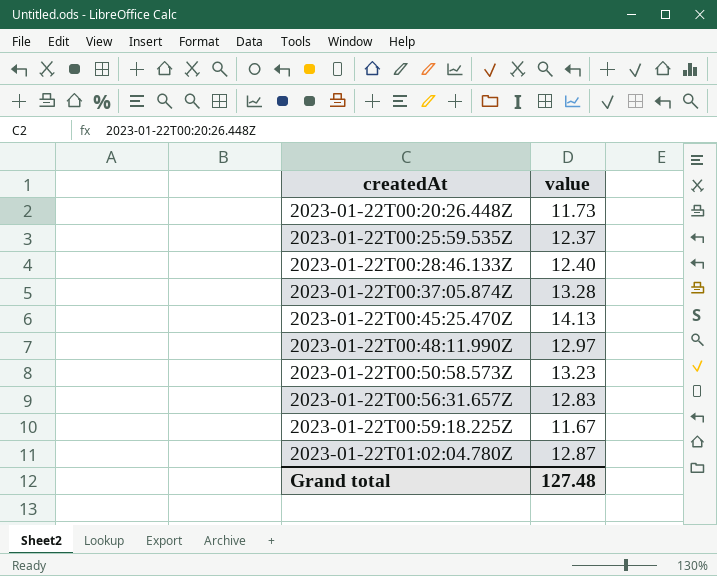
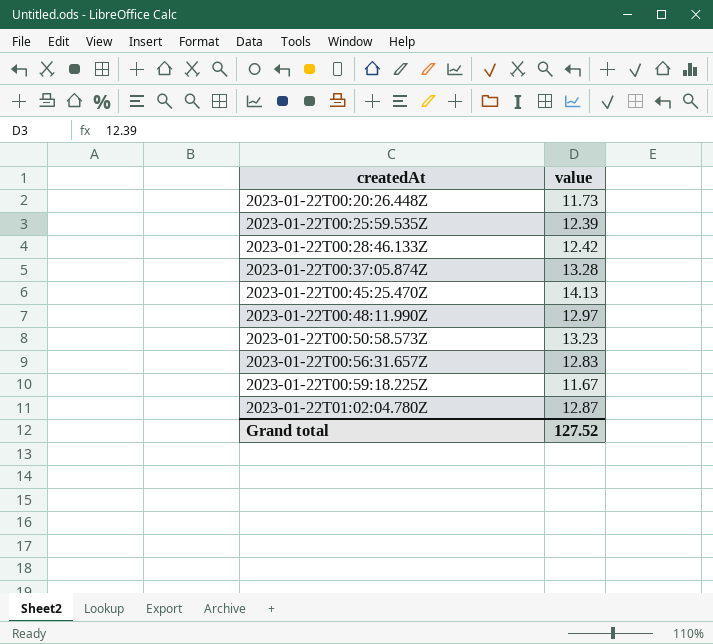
2023-01-22T00:25:59.535Z | value: 12.37 -> 12.39
2023-01-22T00:28:46.133Z | value: 12.40 -> 12.42
Grand total | value: 127.48 -> 127.52

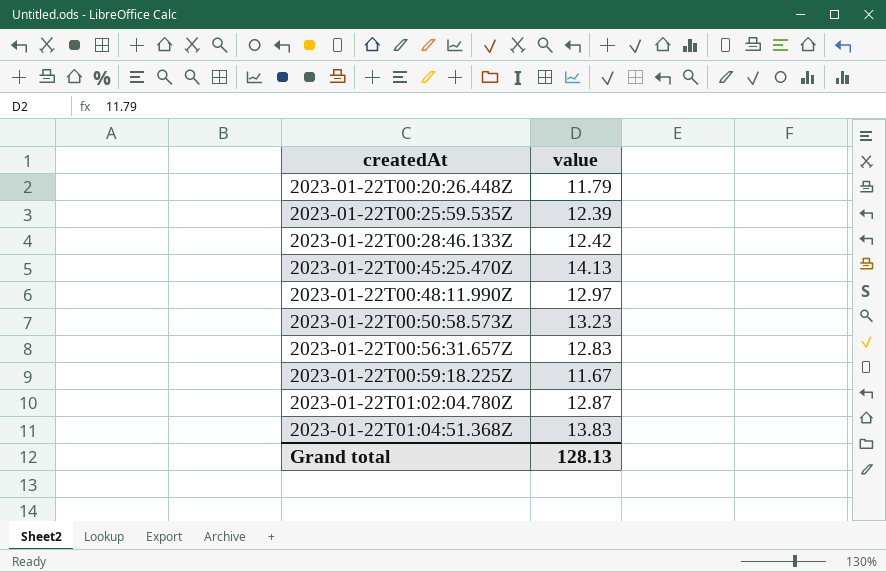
row 2023-01-22T00:37:05.874Z: 13.28 -> none
2023-01-22T00:20:26.448Z | value: 11.73 -> 11.79
row 2023-01-22T01:04:51.368Z: none -> 13.83
Grand total | value: 127.52 -> 128.13

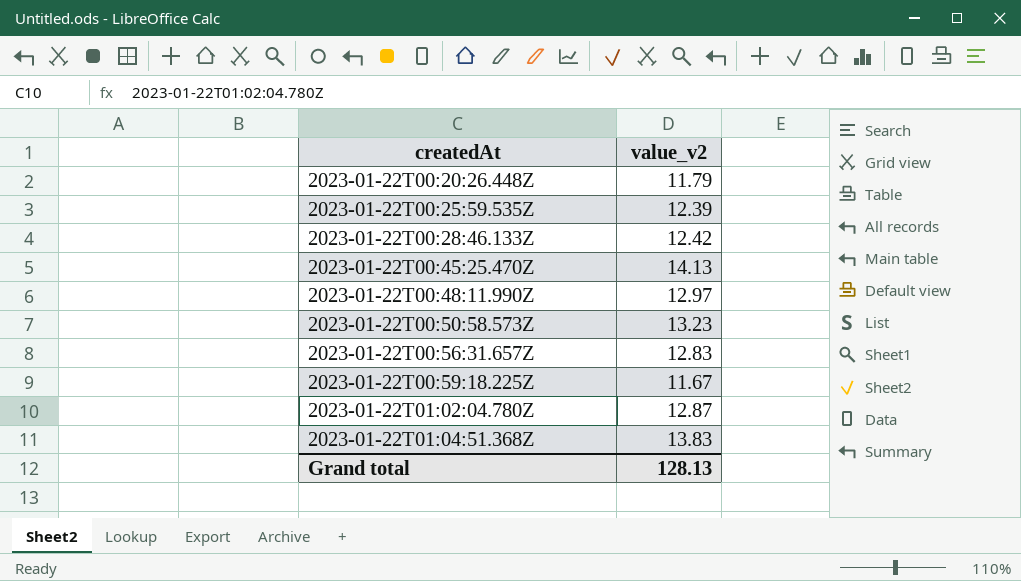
column name: value -> value_v2

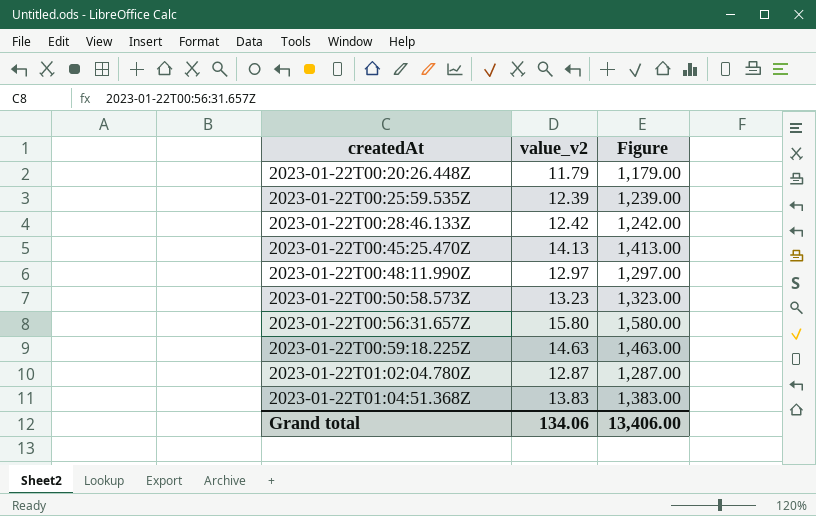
column Figure | formula: none -> [value_v2] * 100
2023-01-22T00:56:31.657Z | value_v2: 12.83 -> 15.80
2023-01-22T00:59:18.225Z | value_v2: 11.67 -> 14.63
Grand total | value_v2: 128.13 -> 134.06

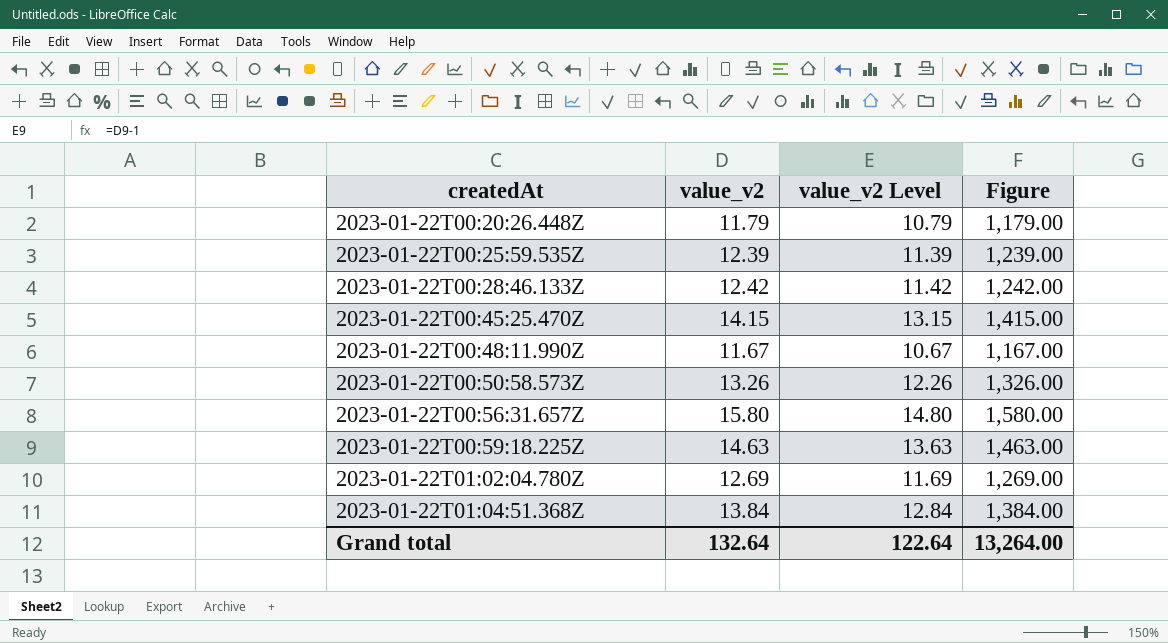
column value_v2 Level | formula: none -> [value_v2] - 1
2023-01-22T00:45:25.470Z | value_v2: 14.13 -> 14.15
2023-01-22T00:45:25.470Z | Figure: 1,413.00 -> 1,415.00
2023-01-22T00:48:11.990Z | value_v2: 12.97 -> 11.67
2023-01-22T00:48:11.990Z | Figure: 1,297.00 -> 1,167.00
2023-01-22T00:50:58.573Z | value_v2: 13.23 -> 13.26
2023-01-22T00:50:58.573Z | Figure: 1,323.00 -> 1,326.00
2023-01-22T01:02:04.780Z | value_v2: 12.87 -> 12.69
2023-01-22T01:02:04.780Z | Figure: 1,287.00 -> 1,269.00
2023-01-22T01:04:51.368Z | value_v2: 13.83 -> 13.84
2023-01-22T01:04:51.368Z | Figure: 1,383.00 -> 1,384.00
Grand total | value_v2: 134.06 -> 132.64
Grand total | Figure: 13,406.00 -> 13,264.00

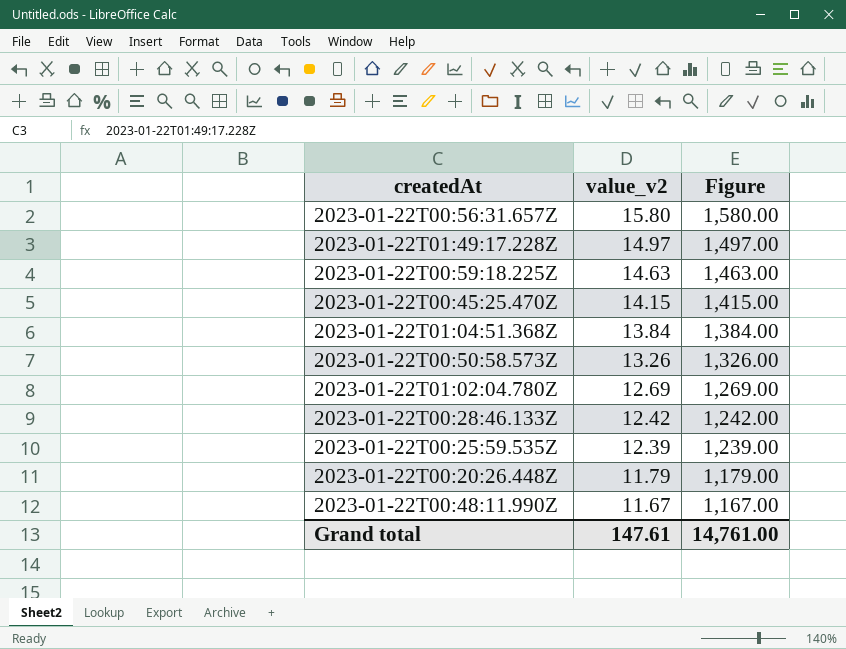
row order: createdAt ascending -> value_v2 descending
column value_v2 Level | formula: [value_v2] - 1 -> none
row 2023-01-22T01:49:17.228Z: none -> 14.97 | 1,497.00
Grand total | value_v2: 132.64 -> 147.61
Grand total | Figure: 13,264.00 -> 14,761.00

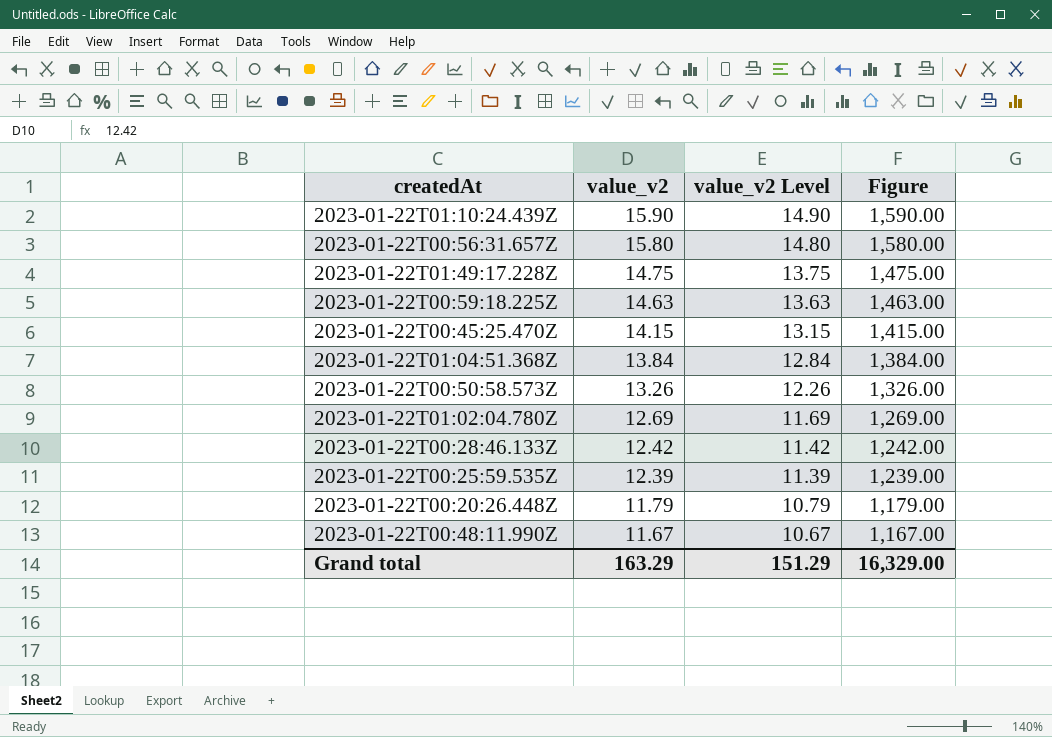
column value_v2 Level | formula: none -> [value_v2] - 1
row 2023-01-22T01:10:24.439Z: none -> 15.90 | 14.90 | 1,590.00
2023-01-22T01:49:17.228Z | value_v2: 14.97 -> 14.75
2023-01-22T01:49:17.228Z | Figure: 1,497.00 -> 1,475.00
Grand total | value_v2: 147.61 -> 163.29
Grand total | Figure: 14,761.00 -> 16,329.00

